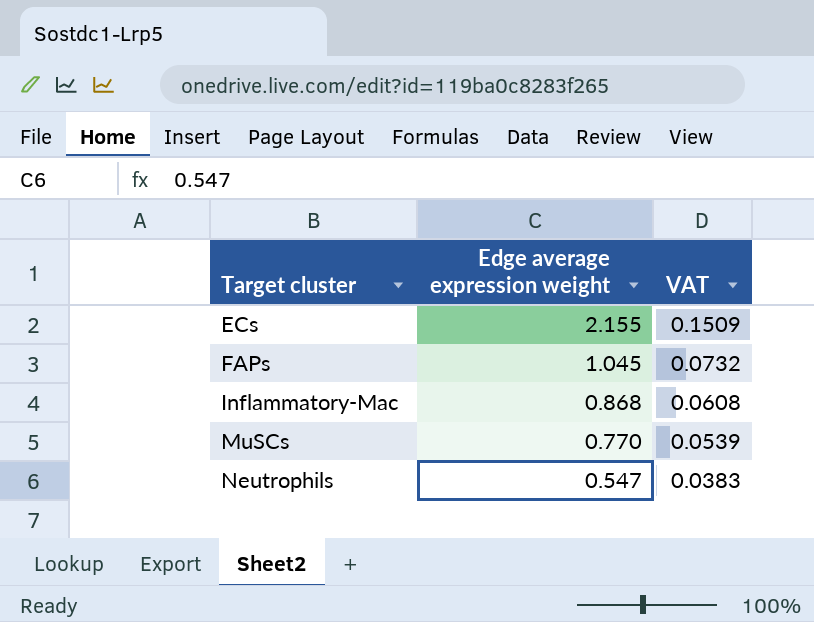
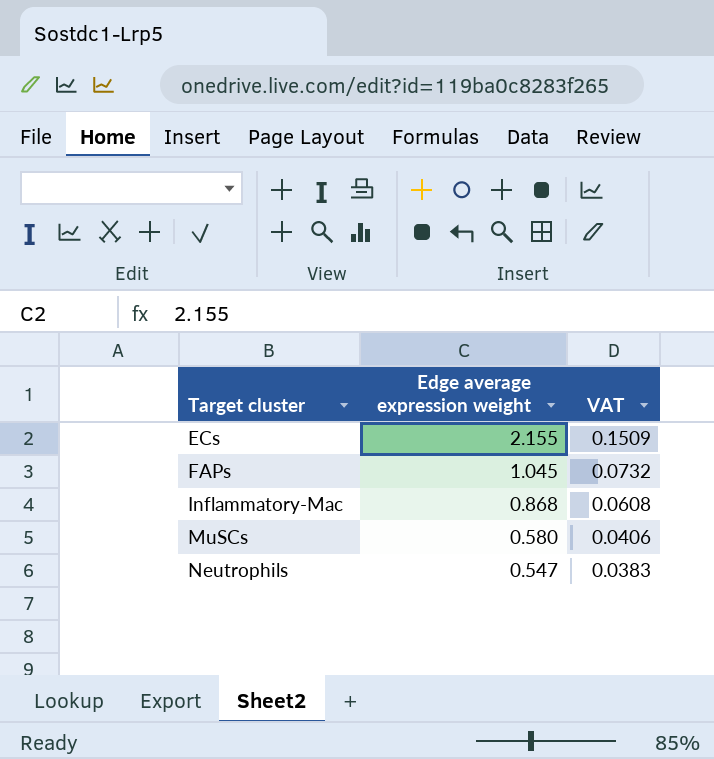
MuSCs | Edge average expression weight: 0.770 -> 0.580
MuSCs | VAT: 0.0539 -> 0.0406

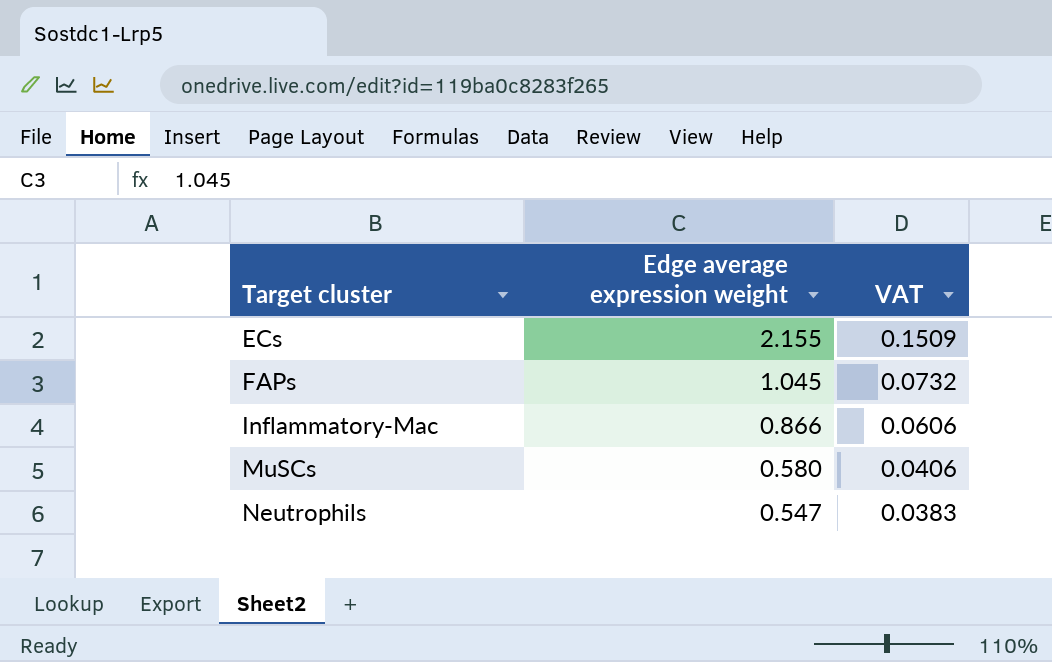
Inflammatory-Mac | Edge average expression weight: 0.868 -> 0.866
Inflammatory-Mac | VAT: 0.0608 -> 0.0606

